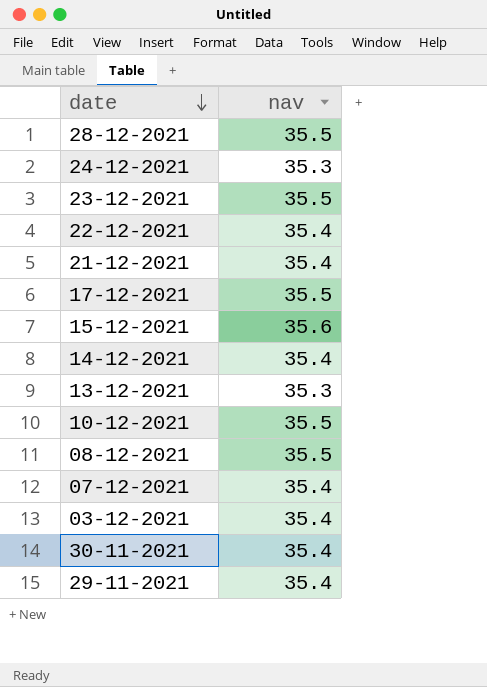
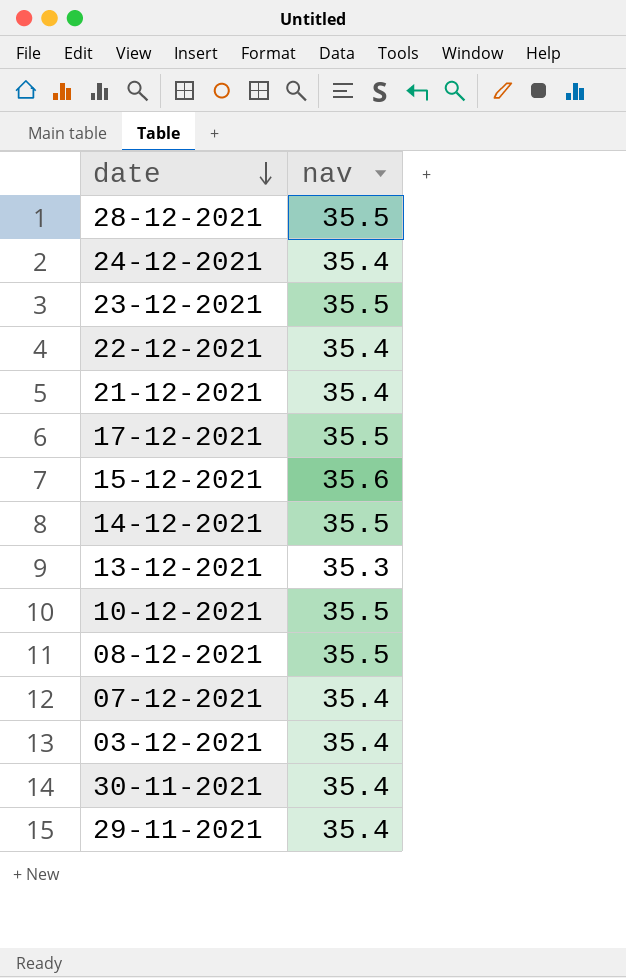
24-12-2021 | nav: 35.3 -> 35.4
14-12-2021 | nav: 35.4 -> 35.5

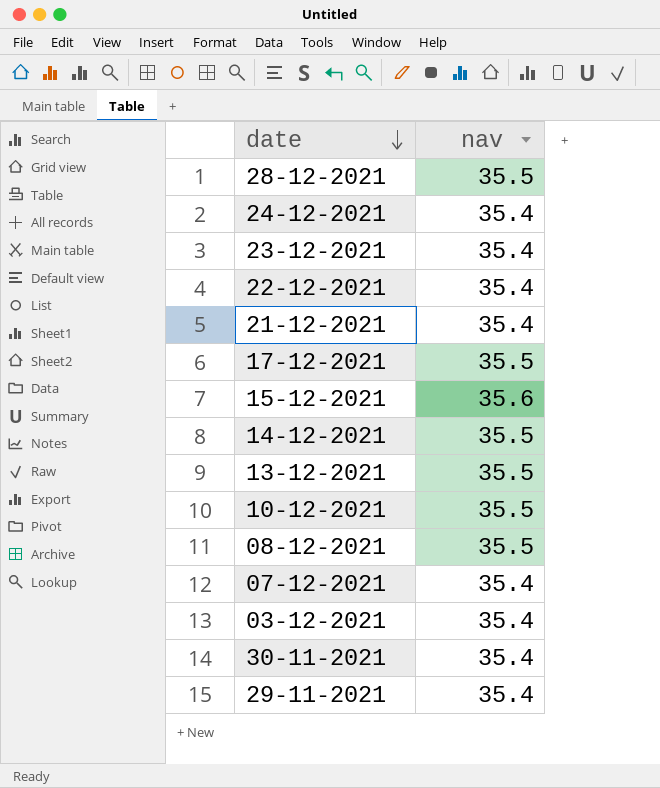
23-12-2021 | nav: 35.5 -> 35.4
13-12-2021 | nav: 35.3 -> 35.5

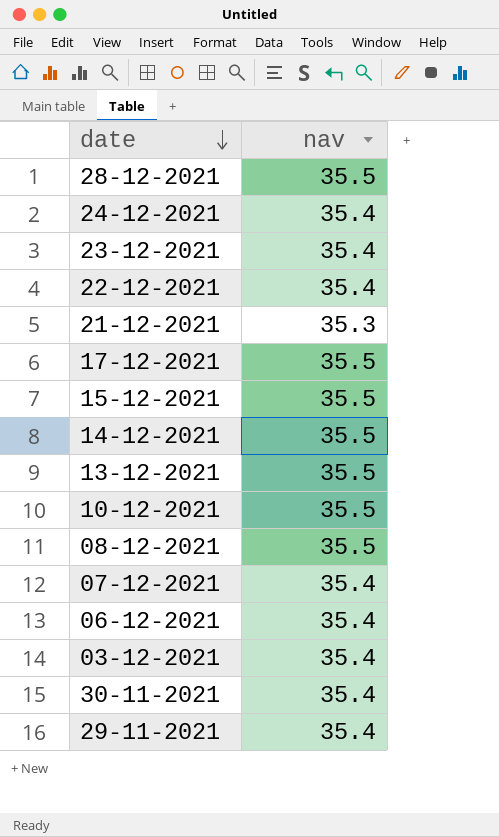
21-12-2021 | nav: 35.4 -> 35.3
15-12-2021 | nav: 35.6 -> 35.5
row 06-12-2021: none -> 35.4

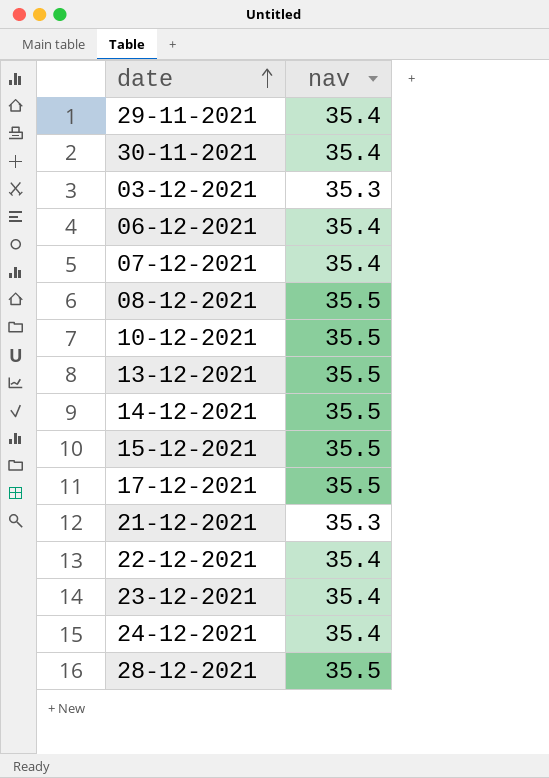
row order: date descending -> date ascending
03-12-2021 | nav: 35.4 -> 35.3

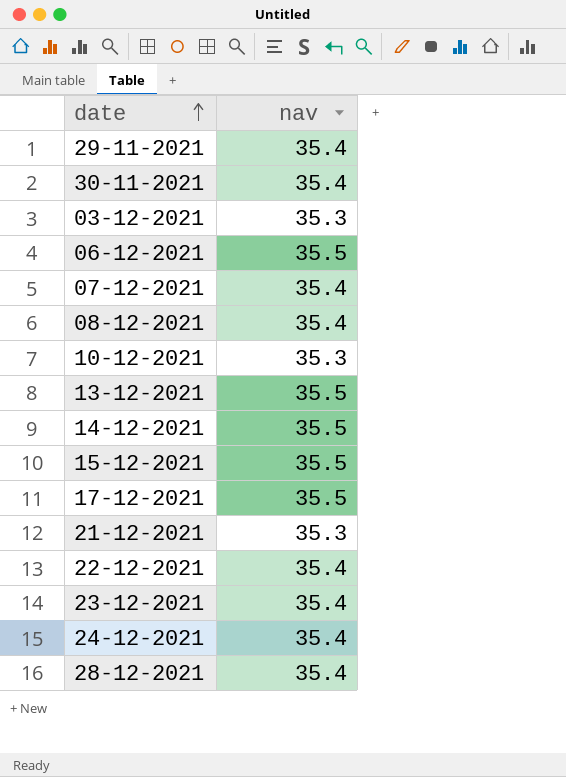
06-12-2021 | nav: 35.4 -> 35.5
08-12-2021 | nav: 35.5 -> 35.4
10-12-2021 | nav: 35.5 -> 35.3
28-12-2021 | nav: 35.5 -> 35.4

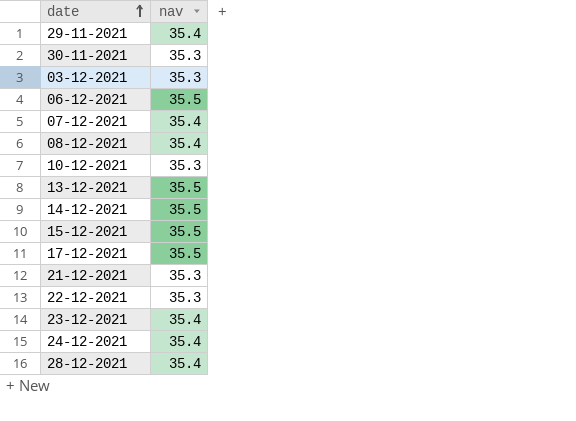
30-11-2021 | nav: 35.4 -> 35.3
22-12-2021 | nav: 35.4 -> 35.3

